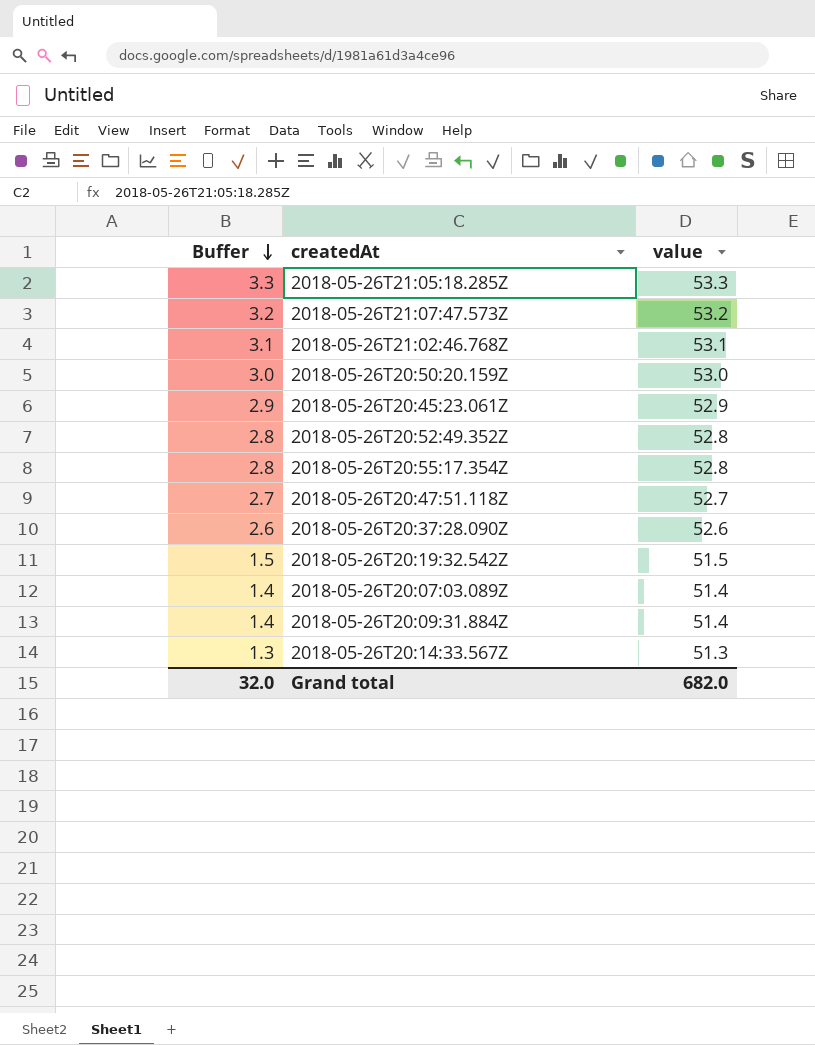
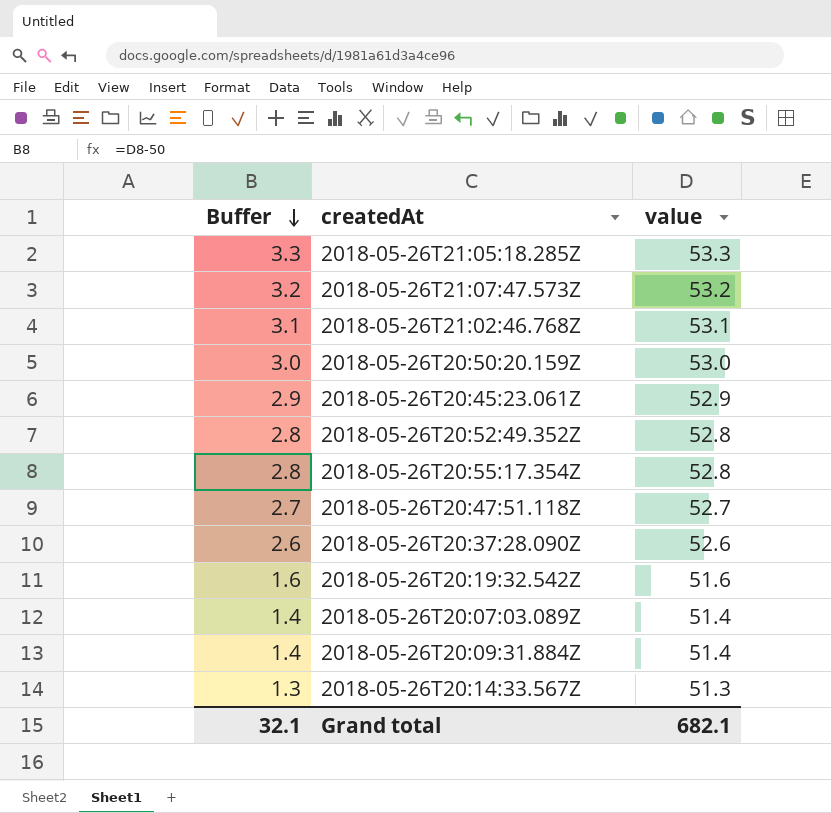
2018-05-26T20:19:32.542Z | Buffer: 1.5 -> 1.6
2018-05-26T20:19:32.542Z | value: 51.5 -> 51.6
Grand total | Buffer: 32.0 -> 32.1
Grand total | value: 682.0 -> 682.1

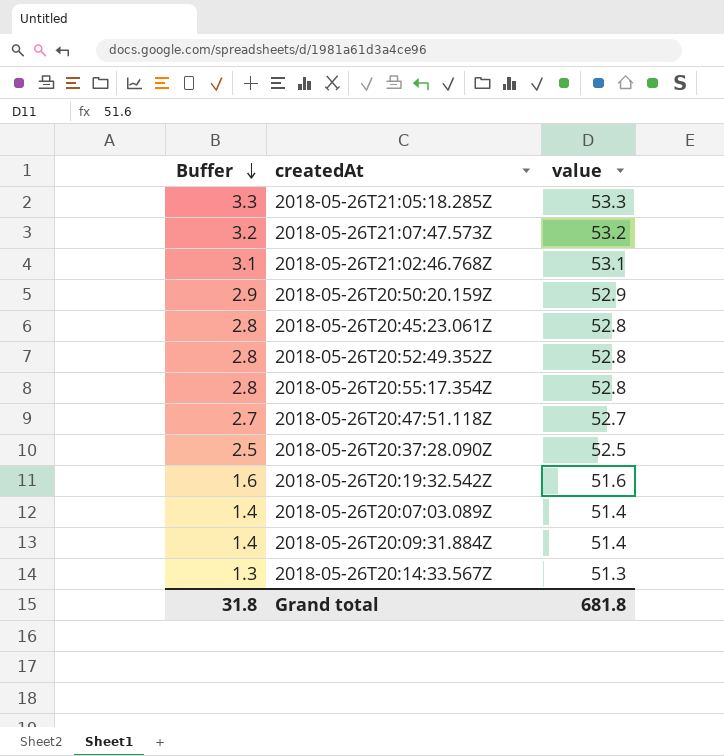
2018-05-26T20:50:20.159Z | Buffer: 3.0 -> 2.9
2018-05-26T20:50:20.159Z | value: 53.0 -> 52.9
2018-05-26T20:45:23.061Z | Buffer: 2.9 -> 2.8
2018-05-26T20:45:23.061Z | value: 52.9 -> 52.8
2018-05-26T20:37:28.090Z | Buffer: 2.6 -> 2.5
2018-05-26T20:37:28.090Z | value: 52.6 -> 52.5
Grand total | Buffer: 32.1 -> 31.8
Grand total | value: 682.1 -> 681.8

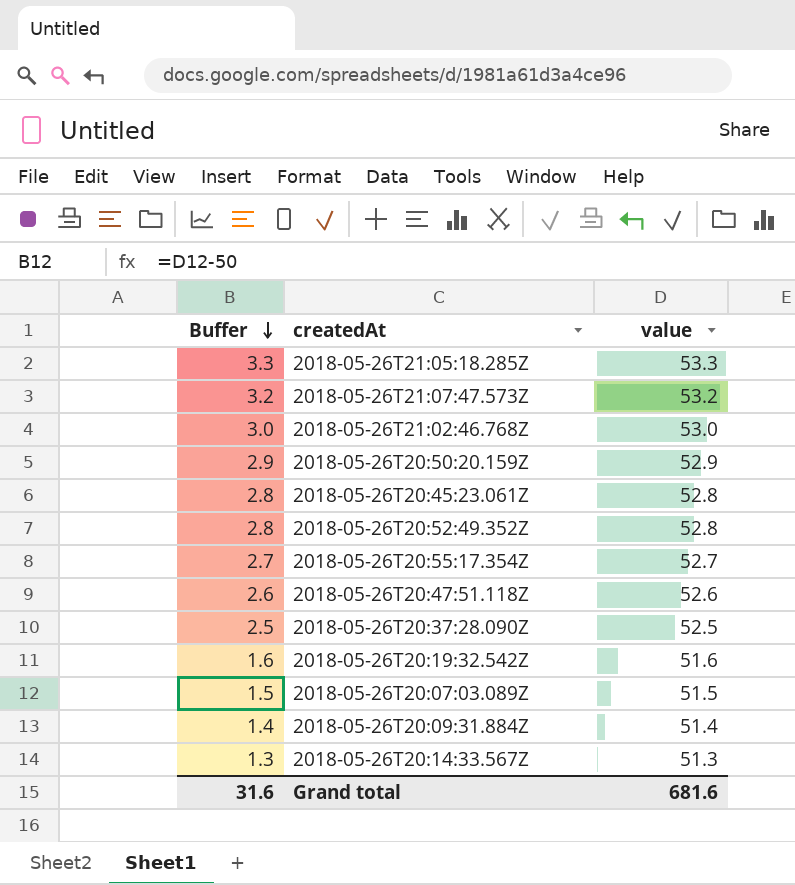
2018-05-26T21:02:46.768Z | Buffer: 3.1 -> 3.0
2018-05-26T21:02:46.768Z | value: 53.1 -> 53.0
2018-05-26T20:55:17.354Z | Buffer: 2.8 -> 2.7
2018-05-26T20:55:17.354Z | value: 52.8 -> 52.7
2018-05-26T20:47:51.118Z | Buffer: 2.7 -> 2.6
2018-05-26T20:47:51.118Z | value: 52.7 -> 52.6
2018-05-26T20:07:03.089Z | Buffer: 1.4 -> 1.5
2018-05-26T20:07:03.089Z | value: 51.4 -> 51.5
Grand total | Buffer: 31.8 -> 31.6
Grand total | value: 681.8 -> 681.6

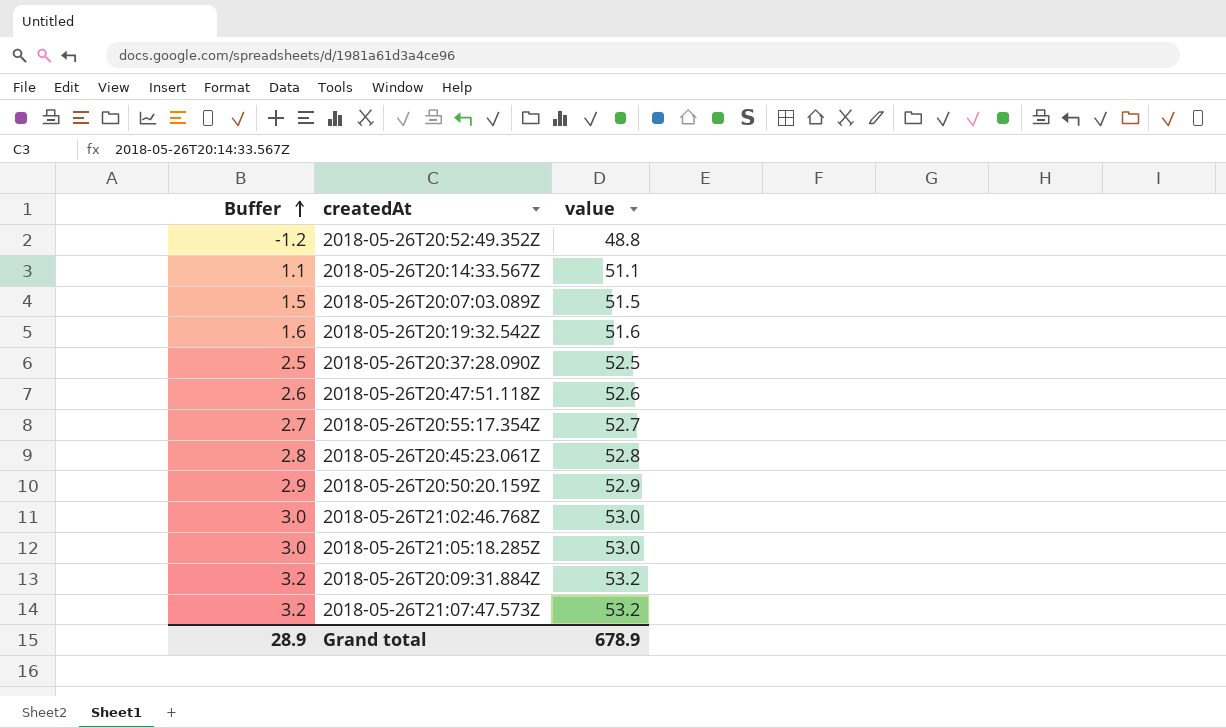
row order: Buffer descending -> Buffer ascending
2018-05-26T20:52:49.352Z | Buffer: 2.8 -> -1.2
2018-05-26T20:52:49.352Z | value: 52.8 -> 48.8
2018-05-26T20:14:33.567Z | Buffer: 1.3 -> 1.1
2018-05-26T20:14:33.567Z | value: 51.3 -> 51.1
2018-05-26T21:05:18.285Z | Buffer: 3.3 -> 3.0
2018-05-26T21:05:18.285Z | value: 53.3 -> 53.0
2018-05-26T20:09:31.884Z | Buffer: 1.4 -> 3.2
2018-05-26T20:09:31.884Z | value: 51.4 -> 53.2
Grand total | Buffer: 31.6 -> 28.9
Grand total | value: 681.6 -> 678.9

